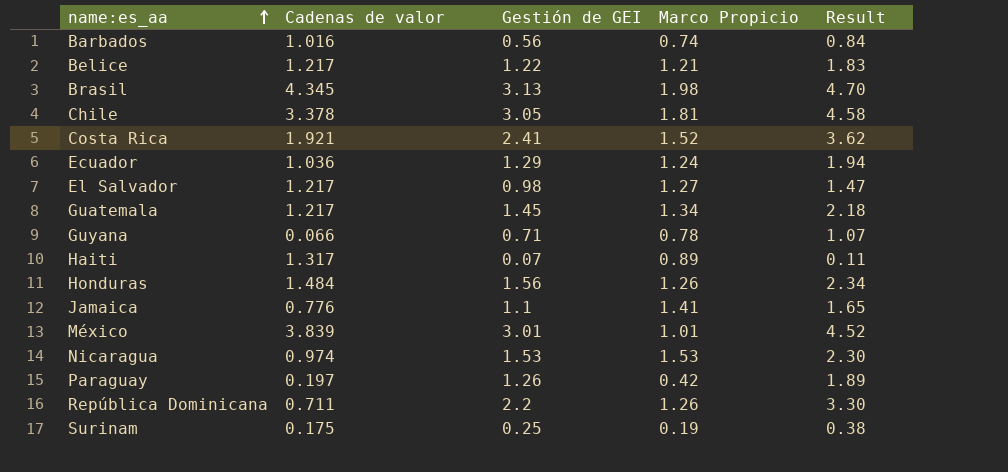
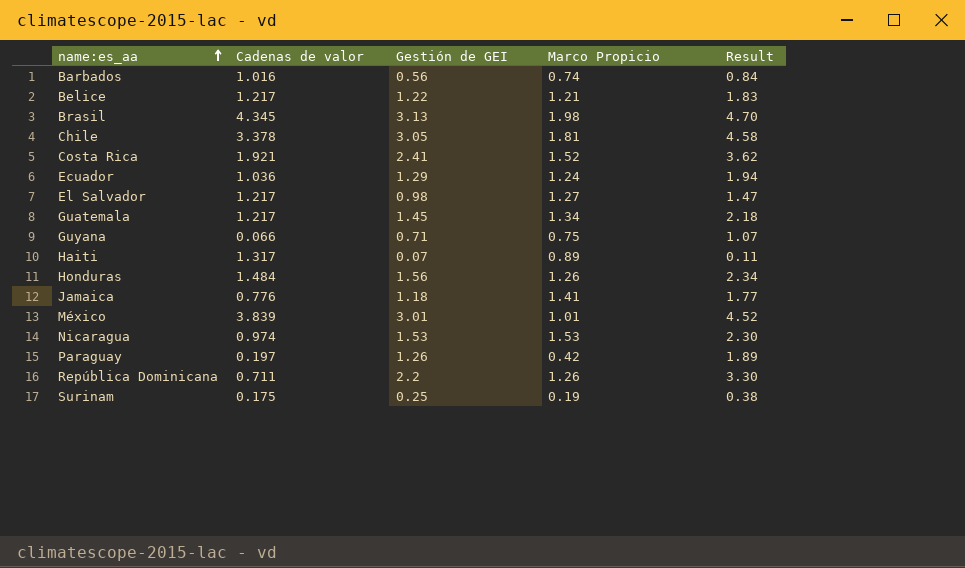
Guyana | Marco Propicio: 0.78 -> 0.75
Jamaica | Gestión de GEI: 1.1 -> 1.18
Jamaica | Result: 1.65 -> 1.77

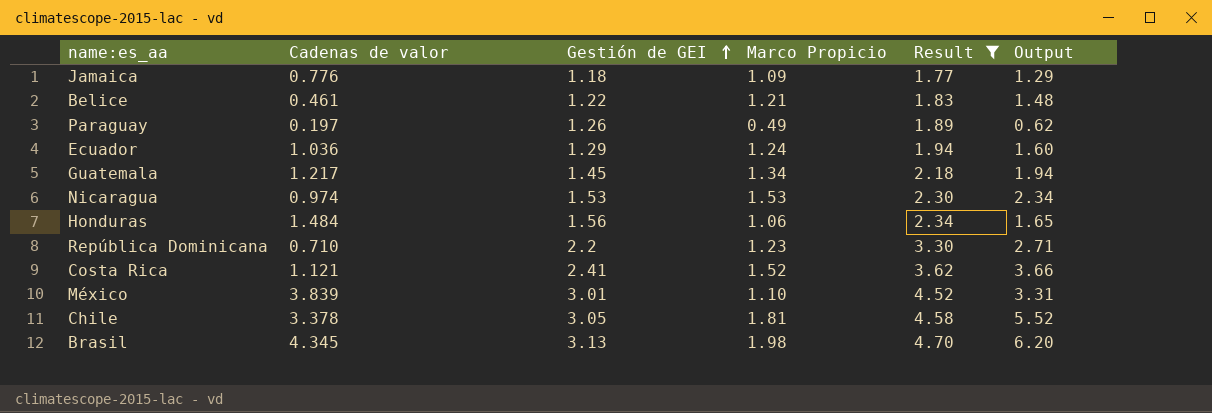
filter: none -> Result >= 1.77
row order: name:es_aa ascending -> Gestión de GEI ascending
column Output | formula: none -> [Gestión de GEI] * [Marco Propicio]
Jamaica | Marco Propicio: 1.41 -> 1.09
Belice | Cadenas de valor: 1.217 -> 0.461
Paraguay | Marco Propicio: 0.42 -> 0.49
Honduras | Marco Propicio: 1.26 -> 1.06
República Dominicana | Cadenas de valor: 0.711 -> 0.710
República Dominicana | Marco Propicio: 1.26 -> 1.23
Costa Rica | Cadenas de valor: 1.921 -> 1.121
México | Marco Propicio: 1.01 -> 1.10

